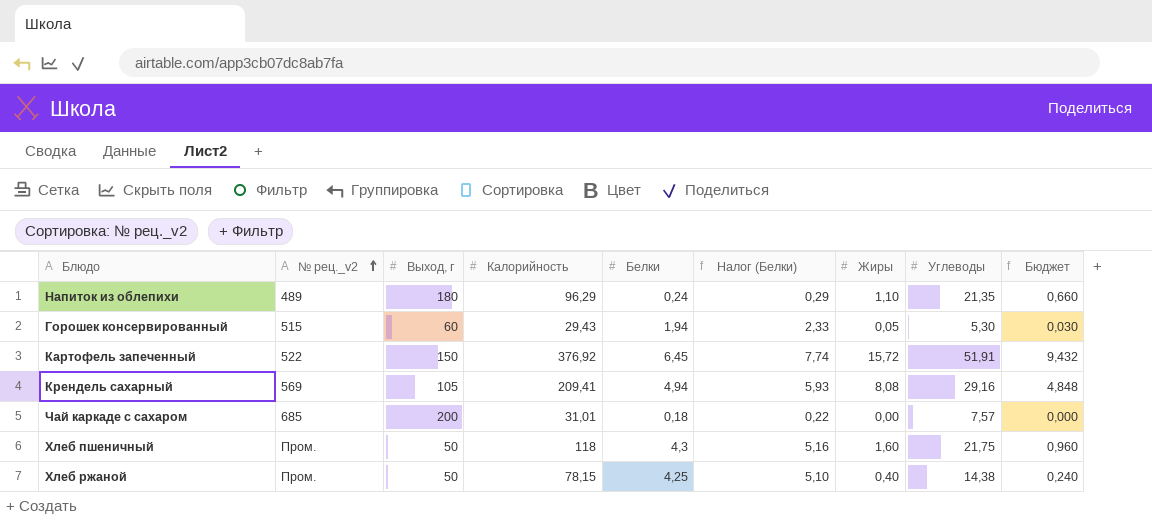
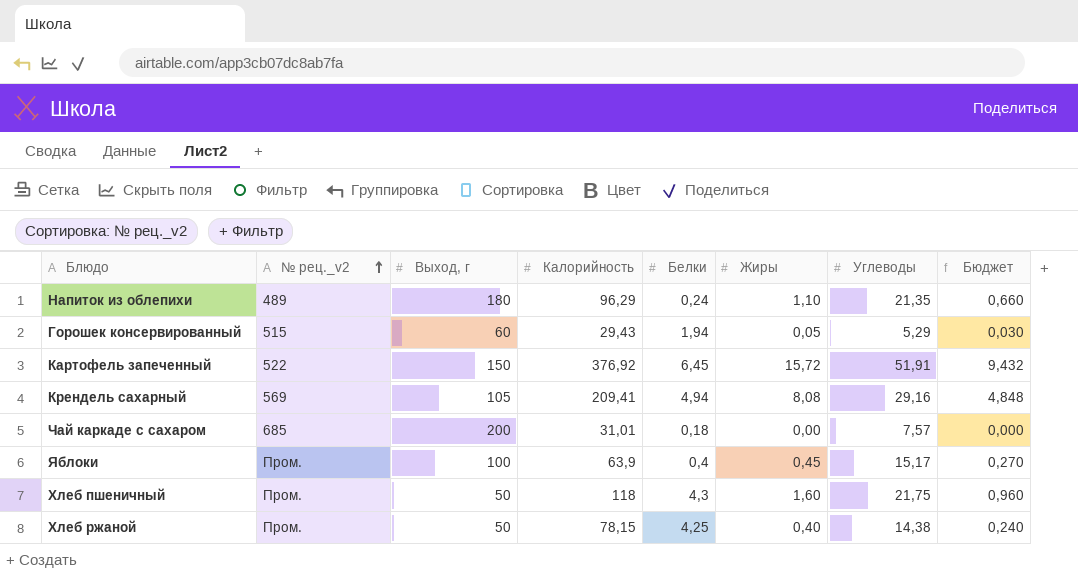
column Налог (Белки) | formula: [Белки] * 1,2 -> none
Горошек консервированный | Углеводы: 5,30 -> 5,29
row Яблоки: none -> Пром. | 100 | 63,9 | 0,4 | 0,45 | 15,17 | 0,270

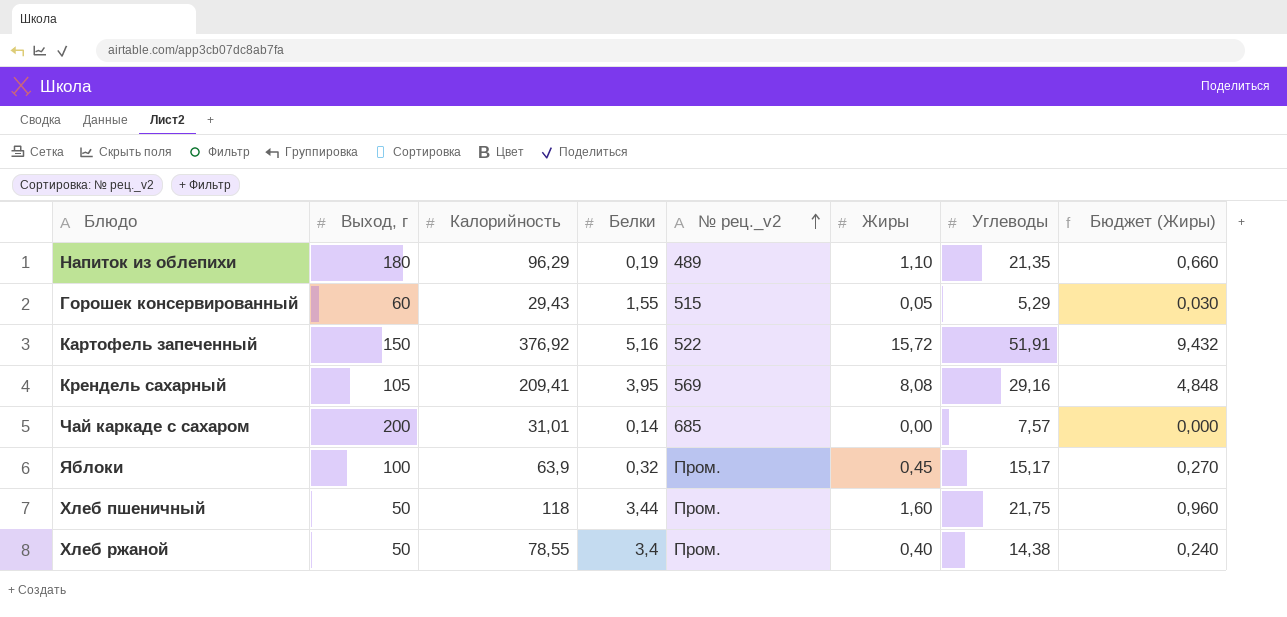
column № рец._v2 | position: 2 -> 5
column name: Бюджет -> Бюджет (Жиры)
Напиток из облепихи | Белки: 0,24 -> 0,19
Горошек консервированный | Белки: 1,94 -> 1,55
Картофель запеченный | Белки: 6,45 -> 5,16
Крендель сахарный | Белки: 4,94 -> 3,95
Чай каркаде с сахаром | Белки: 0,18 -> 0,14
Яблоки | Белки: 0,4 -> 0,32
Хлеб пшеничный | Белки: 4,3 -> 3,44
Хлеб ржаной | Калорийность: 78,15 -> 78,55
Хлеб ржаной | Белки: 4,25 -> 3,4

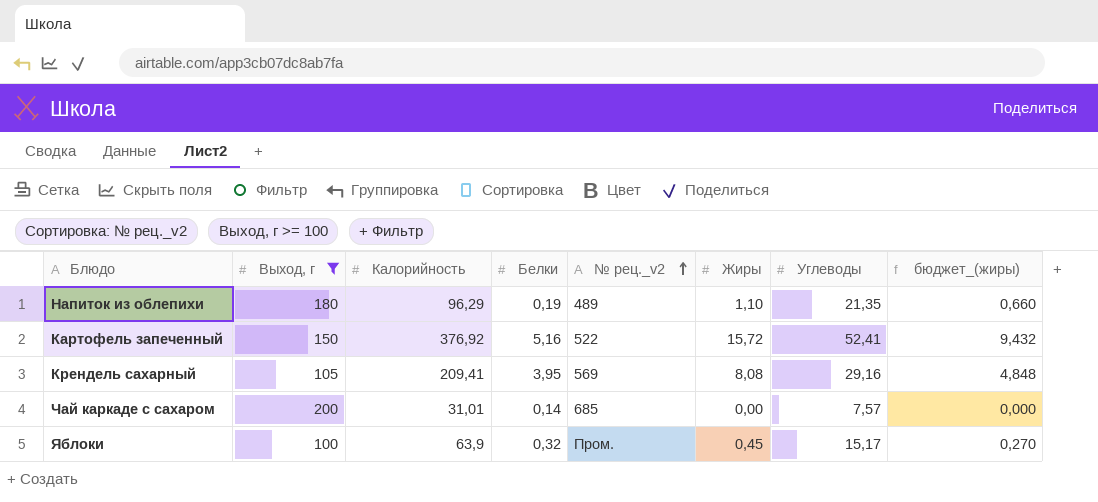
filter: none -> Выход, г >= 100
column name: Бюджет (Жиры) -> бюджет_(жиры)
Картофель запеченный | Углеводы: 51,91 -> 52,41

